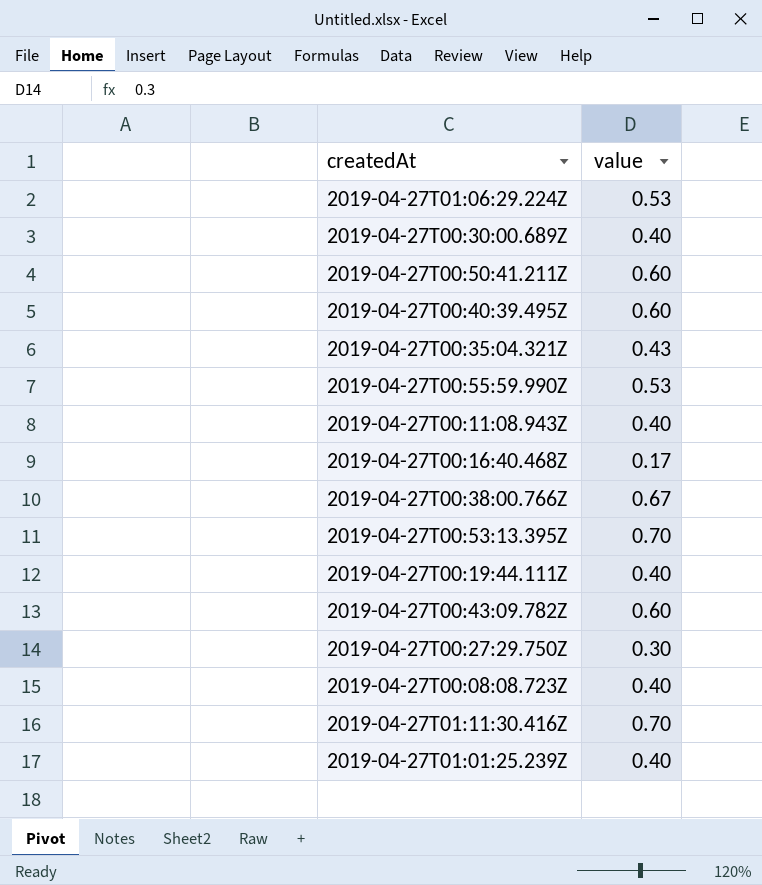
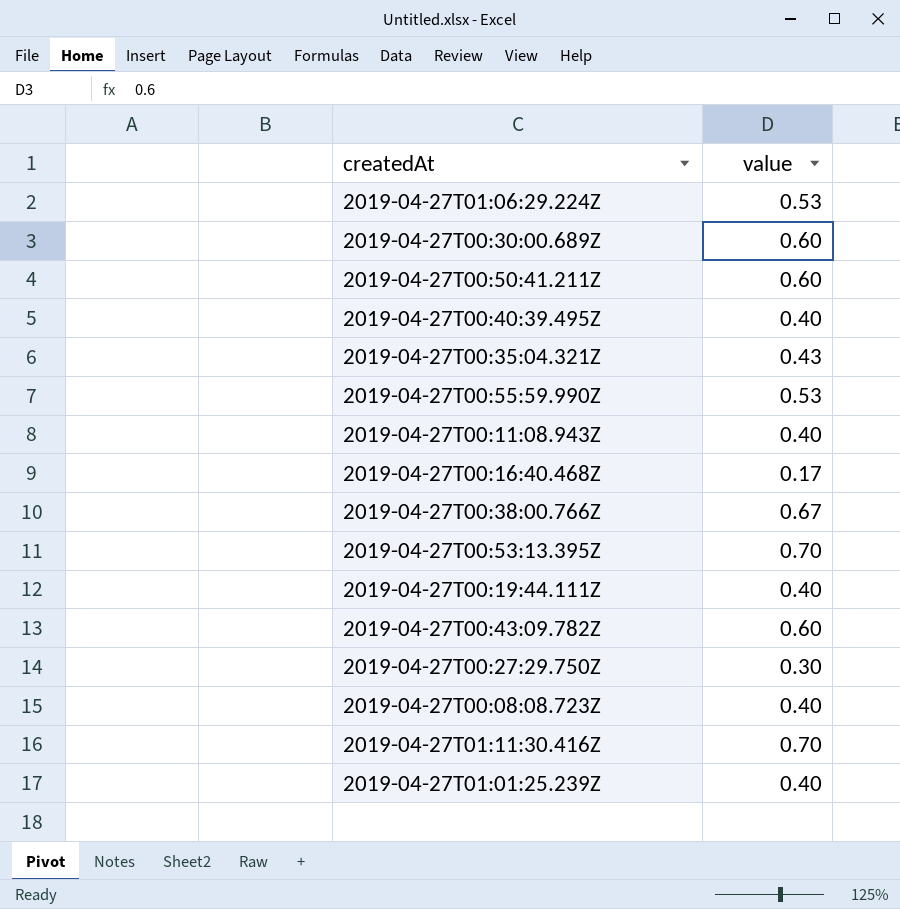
2019-04-27T00:30:00.689Z | value: 0.40 -> 0.60
2019-04-27T00:40:39.495Z | value: 0.60 -> 0.40

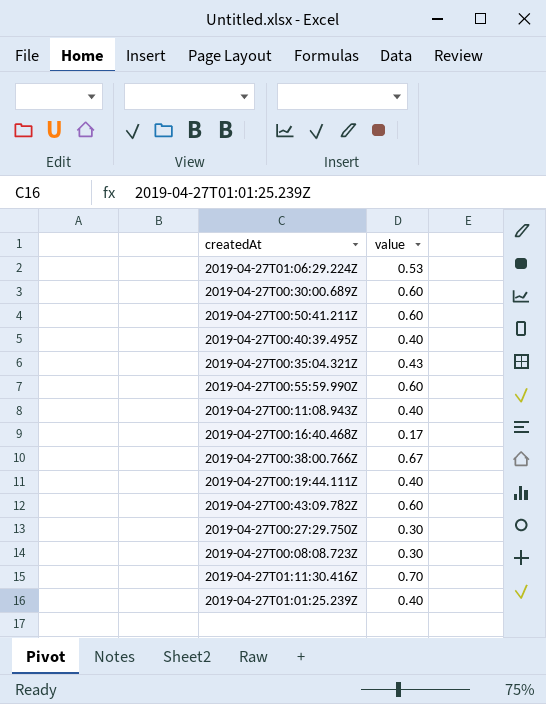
row 2019-04-27T00:53:13.395Z: 0.70 -> none
2019-04-27T00:55:59.990Z | value: 0.53 -> 0.60
2019-04-27T00:08:08.723Z | value: 0.40 -> 0.30

